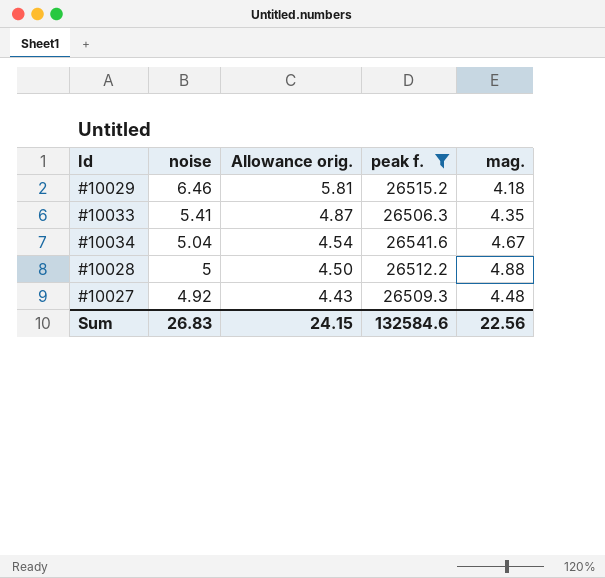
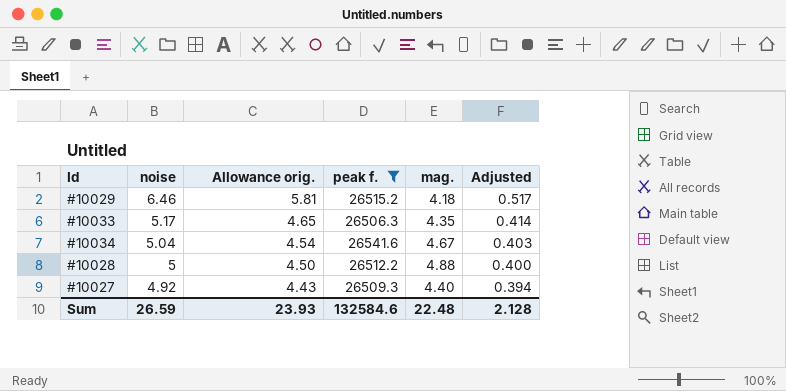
column Adjusted | formula: none -> [noise] * 0.08
#10033 | noise: 5.41 -> 5.17
#10033 | Allowance orig.: 4.87 -> 4.65
#10027 | mag.: 4.48 -> 4.40
Sum | noise: 26.83 -> 26.59
Sum | Allowance orig.: 24.15 -> 23.93
Sum | mag.: 22.56 -> 22.48

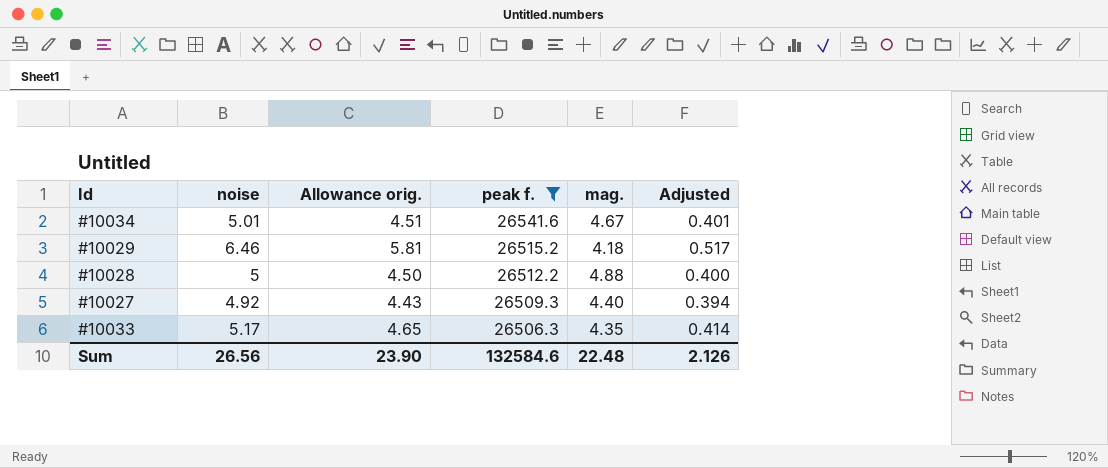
row order: noise descending -> peak f. descending
#10034 | noise: 5.04 -> 5.01
#10034 | Allowance orig.: 4.54 -> 4.51
#10034 | Adjusted: 0.403 -> 0.401
Sum | noise: 26.59 -> 26.56
Sum | Allowance orig.: 23.93 -> 23.90
Sum | Adjusted: 2.128 -> 2.126

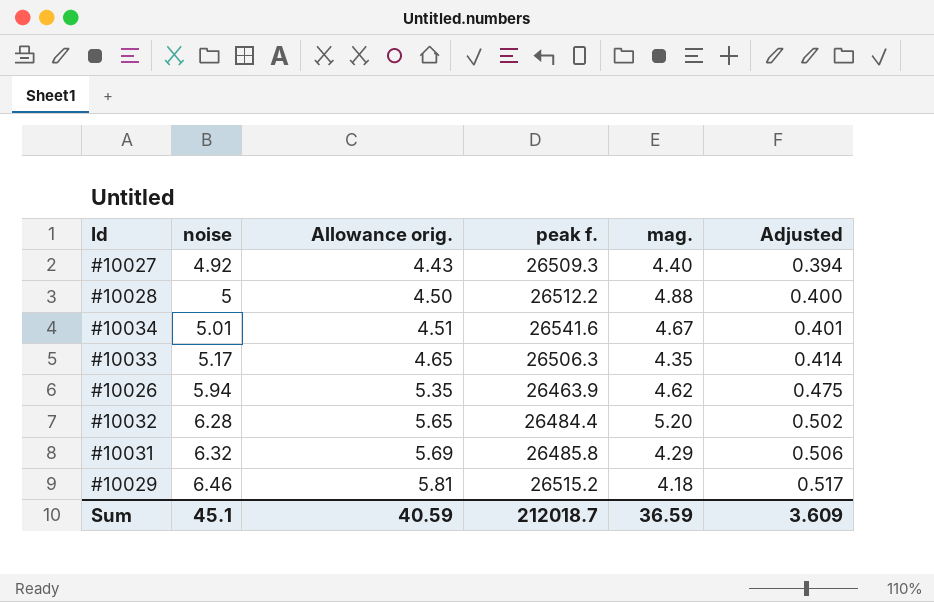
filter: peak f. >= 26506.3 -> none
row order: peak f. descending -> noise ascending
Sum | noise: 26.56 -> 45.1
Sum | Allowance orig.: 23.90 -> 40.59
Sum | peak f.: 132584.6 -> 212018.7
Sum | mag.: 22.48 -> 36.59
Sum | Adjusted: 2.126 -> 3.609

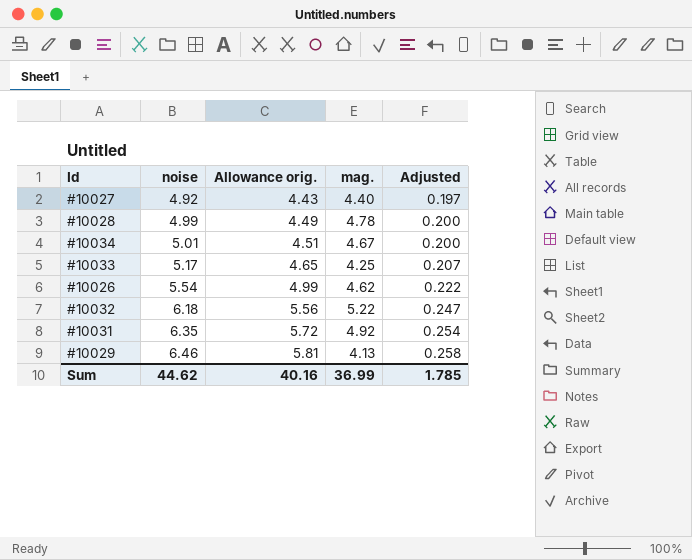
column peak f. | position: 4 -> none
column Adjusted | formula: [noise] * 0.08 -> [noise] * 0.04
#10028 | noise: 5 -> 4.99
#10028 | Allowance orig.: 4.50 -> 4.49
#10028 | mag.: 4.88 -> 4.78
#10033 | mag.: 4.35 -> 4.25
#10026 | noise: 5.94 -> 5.54
#10026 | Allowance orig.: 5.35 -> 4.99
#10032 | noise: 6.28 -> 6.18
#10032 | Allowance orig.: 5.65 -> 5.56
#10032 | mag.: 5.20 -> 5.22
#10031 | noise: 6.32 -> 6.35
#10031 | Allowance orig.: 5.69 -> 5.72
#10031 | mag.: 4.29 -> 4.92
#10029 | mag.: 4.18 -> 4.13
Sum | noise: 45.1 -> 44.62
Sum | Allowance orig.: 40.59 -> 40.16
Sum | mag.: 36.59 -> 36.99
Sum | Adjusted: 3.609 -> 1.785

